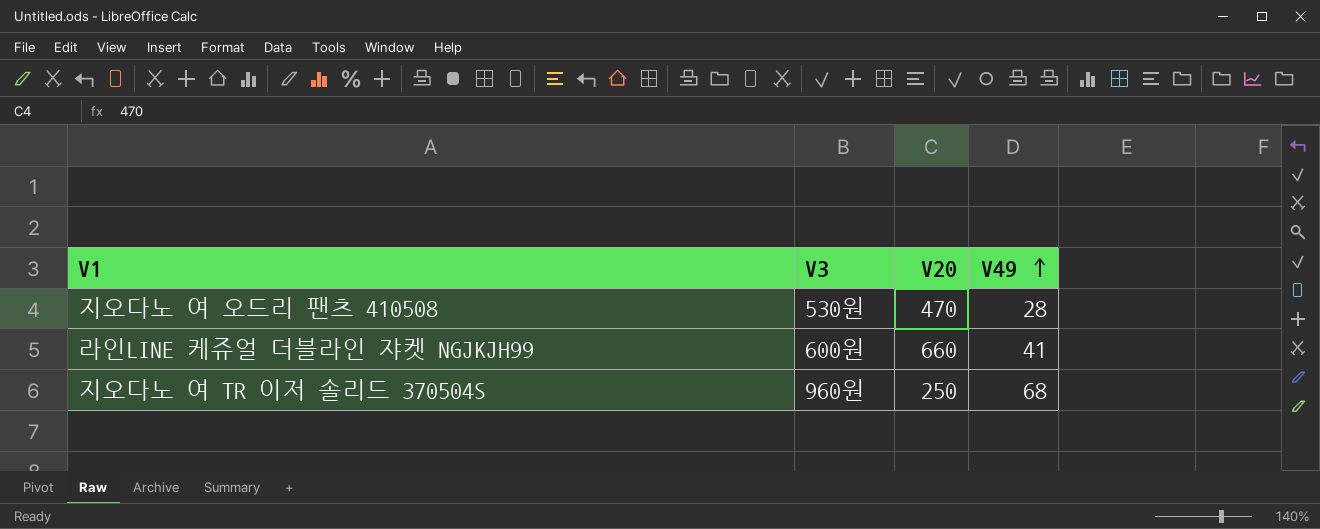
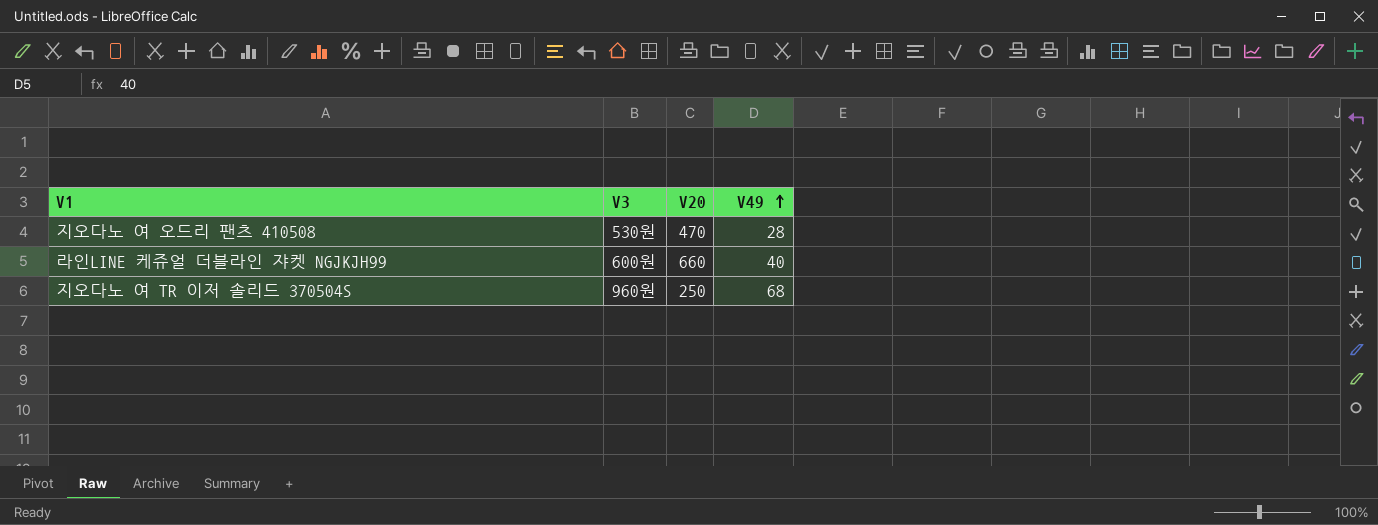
라인LINE 케쥬얼 더블라인 쟈켓 NGJKJH99 | V49: 41 -> 40

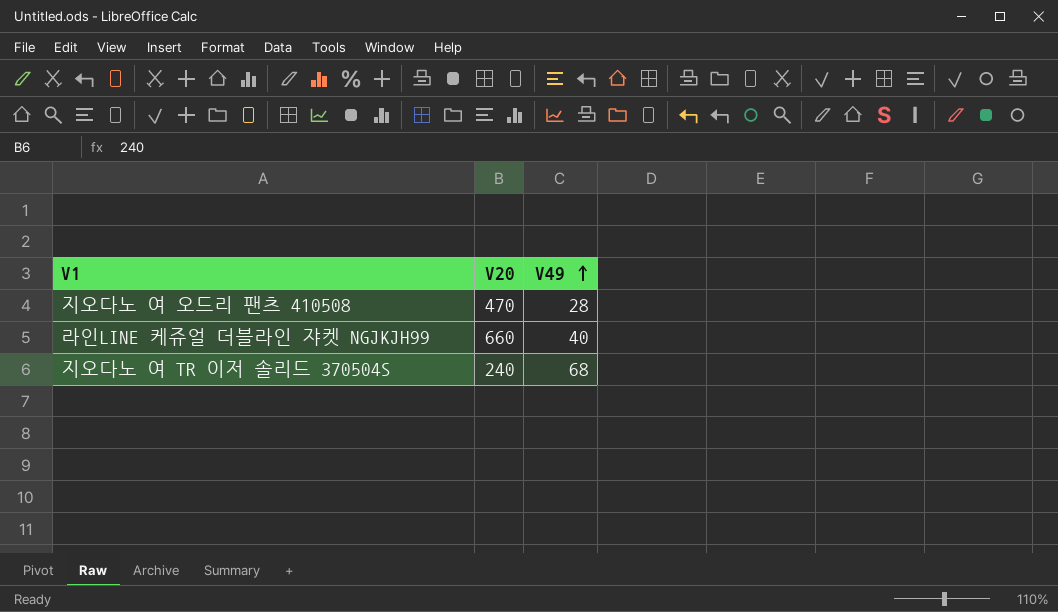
column V3 | position: 2 -> none
지오다노 여 TR 이저 솔리드 370504S | V20: 250 -> 240

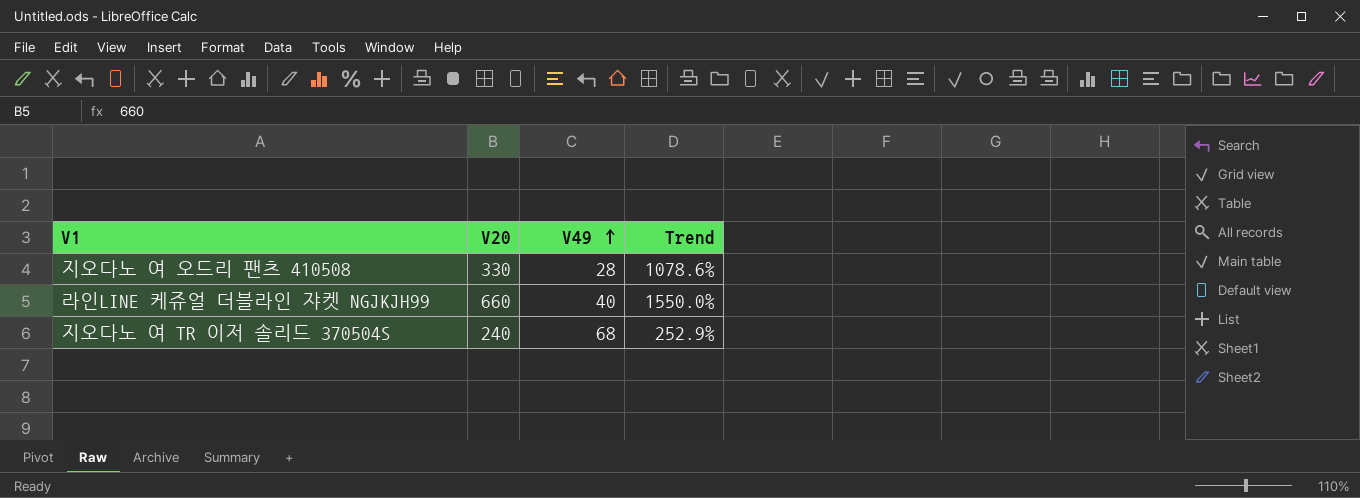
column Trend | formula: none -> ([V20] - [V49]) / [V49]
지오다노 여 오드리 팬츠 410508 | V20: 470 -> 330

